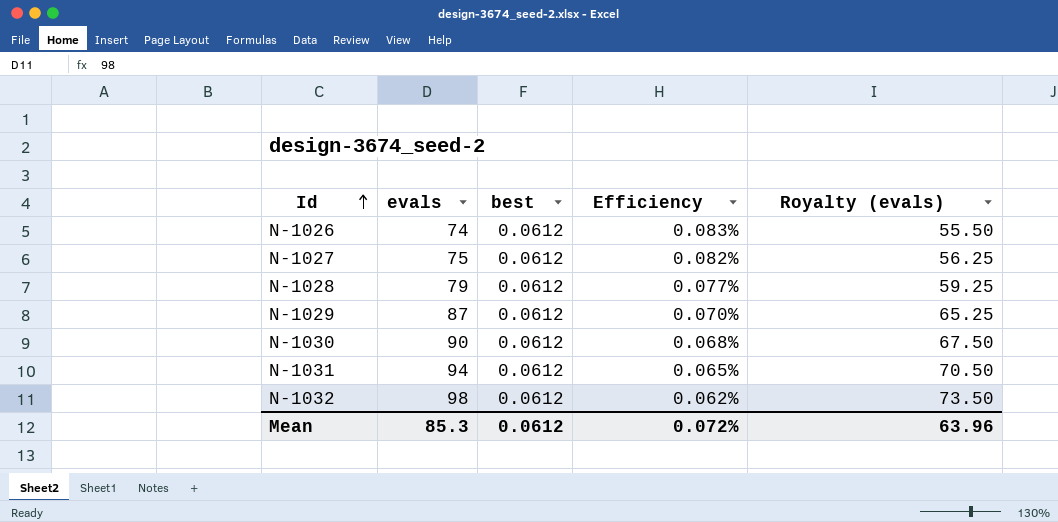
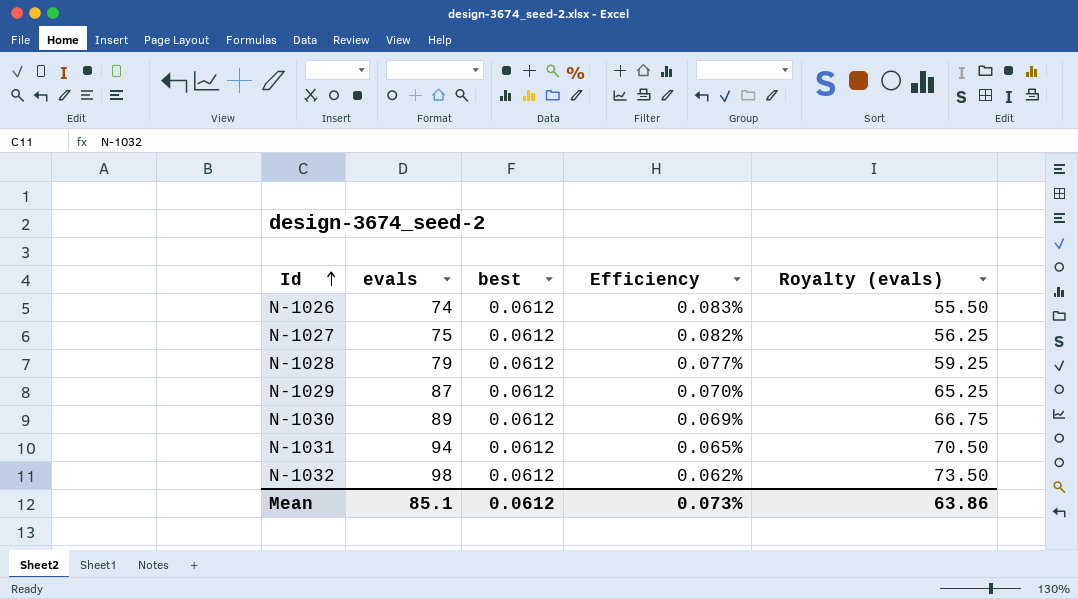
N-1030 | evals: 90 -> 89
N-1030 | Efficiency: 0.068% -> 0.069%
N-1030 | Royalty (evals): 67.50 -> 66.75
Mean | evals: 85.3 -> 85.1
Mean | Efficiency: 0.072% -> 0.073%
Mean | Royalty (evals): 63.96 -> 63.86

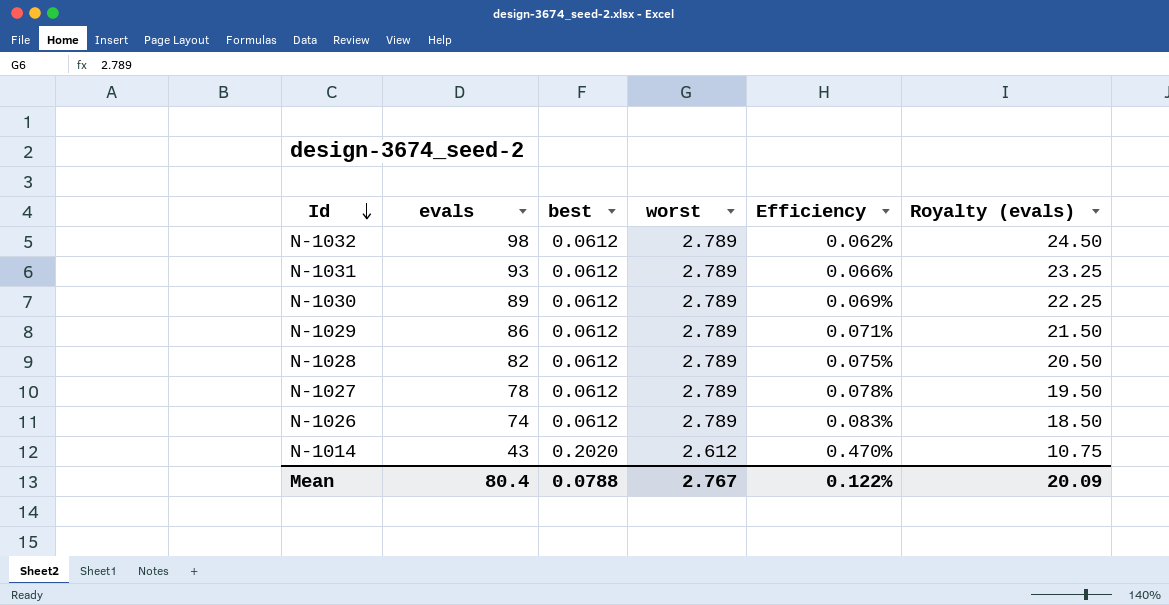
row order: Id ascending -> Id descending
column worst | position: none -> 4
column Royalty (evals) | formula: [evals] * 0.75 -> [evals] * 0.25
N-1031 | evals: 94 -> 93
N-1031 | Efficiency: 0.065% -> 0.066%
N-1029 | evals: 87 -> 86
N-1029 | Efficiency: 0.070% -> 0.071%
N-1028 | evals: 79 -> 82
N-1028 | Efficiency: 0.077% -> 0.075%
N-1027 | evals: 75 -> 78
N-1027 | Efficiency: 0.082% -> 0.078%
row N-1014: none -> 43 | 0.2020 | 2.612 | 0.470% | 10.75
Mean | evals: 85.1 -> 80.4
Mean | best: 0.0612 -> 0.0788
Mean | Efficiency: 0.073% -> 0.122%
Mean | Royalty (evals): 63.86 -> 20.09

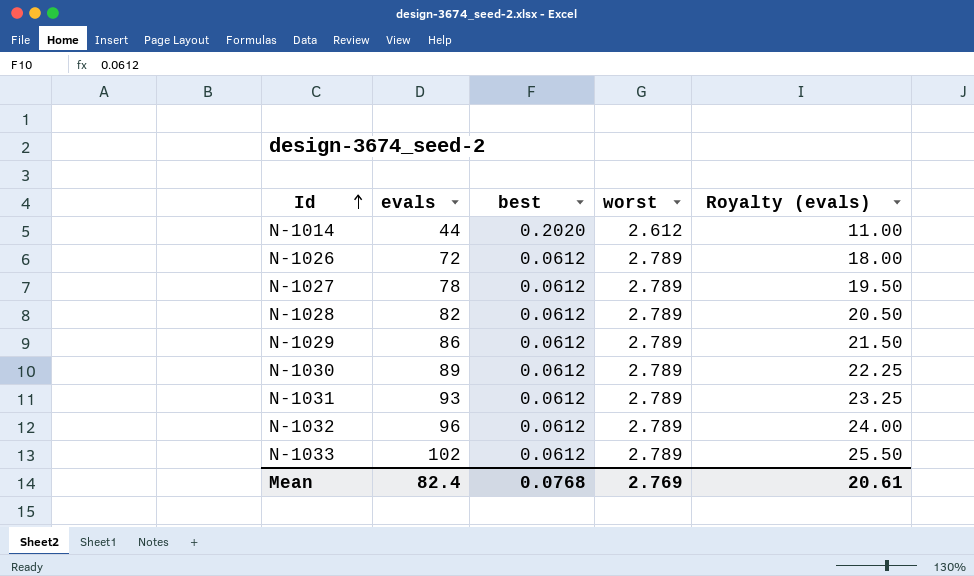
row order: Id descending -> Id ascending
column Efficiency | formula: [best] / [evals] -> none
N-1014 | evals: 43 -> 44
N-1014 | Royalty (evals): 10.75 -> 11.00
N-1026 | evals: 74 -> 72
N-1026 | Royalty (evals): 18.50 -> 18.00
N-1032 | evals: 98 -> 96
N-1032 | Royalty (evals): 24.50 -> 24.00
row N-1033: none -> 102 | 0.0612 | 2.789 | 25.50
Mean | evals: 80.4 -> 82.4
Mean | best: 0.0788 -> 0.0768
Mean | worst: 2.767 -> 2.769
Mean | Royalty (evals): 20.09 -> 20.61

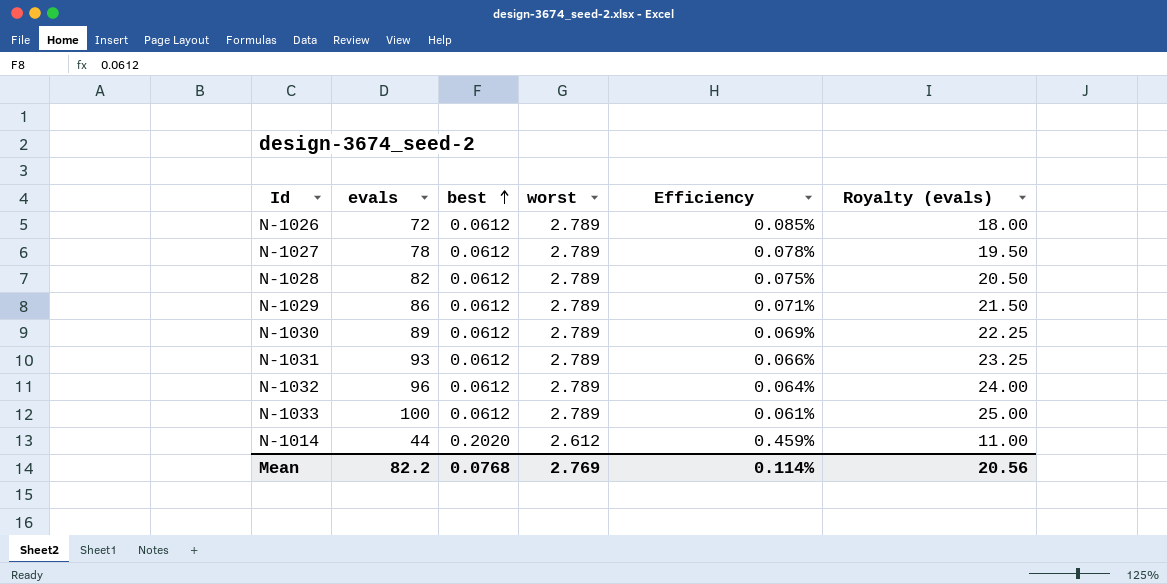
row order: Id ascending -> best ascending
column Efficiency | formula: none -> [best] / [evals]
N-1033 | evals: 102 -> 100
N-1033 | Royalty (evals): 25.50 -> 25.00
Mean | evals: 82.4 -> 82.2
Mean | Royalty (evals): 20.61 -> 20.56

